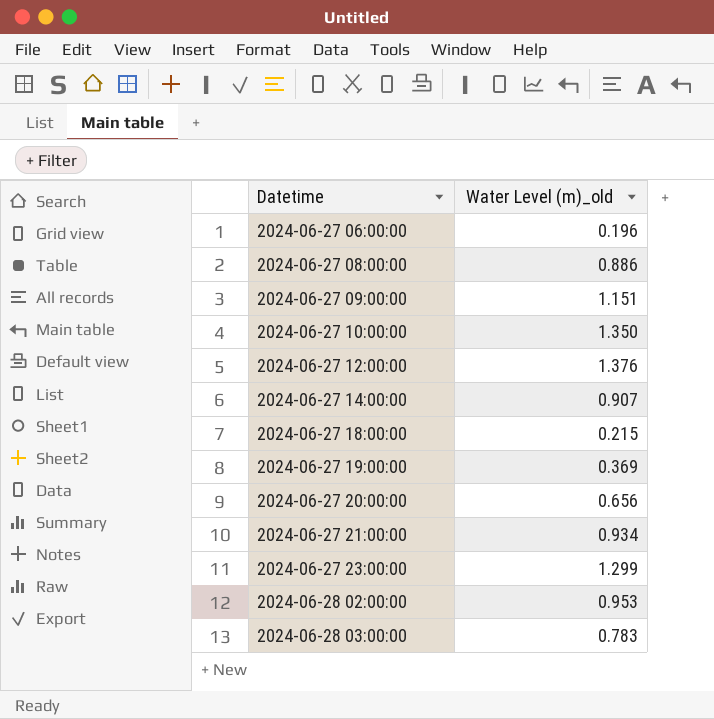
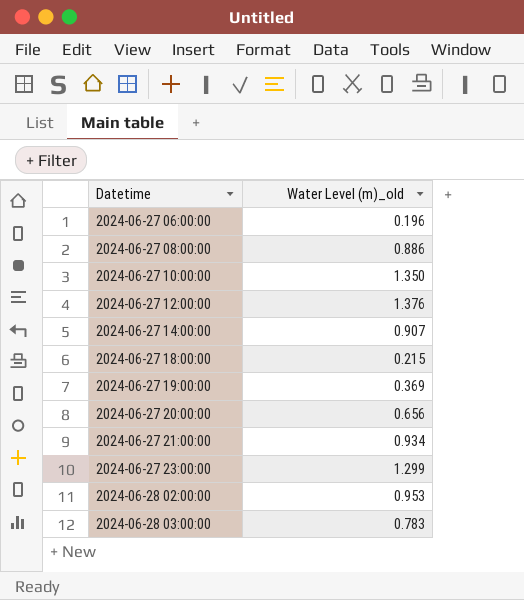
row 2024-06-27 09:00:00: 1.151 -> none

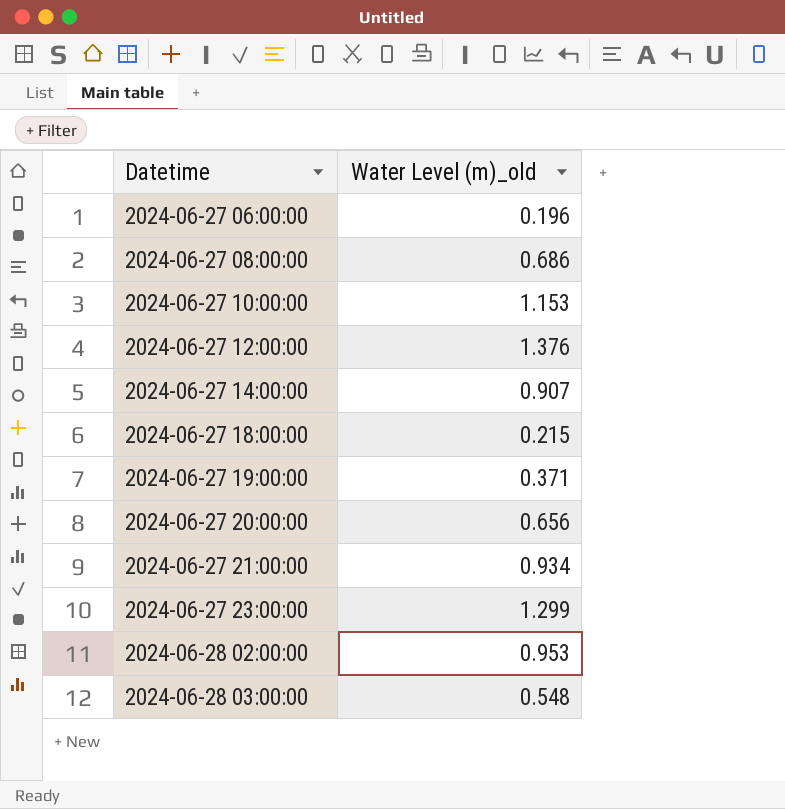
2024-06-27 08:00:00 | Water Level (m)_old: 0.886 -> 0.686
2024-06-27 10:00:00 | Water Level (m)_old: 1.350 -> 1.153
2024-06-27 19:00:00 | Water Level (m)_old: 0.369 -> 0.371
2024-06-28 03:00:00 | Water Level (m)_old: 0.783 -> 0.548

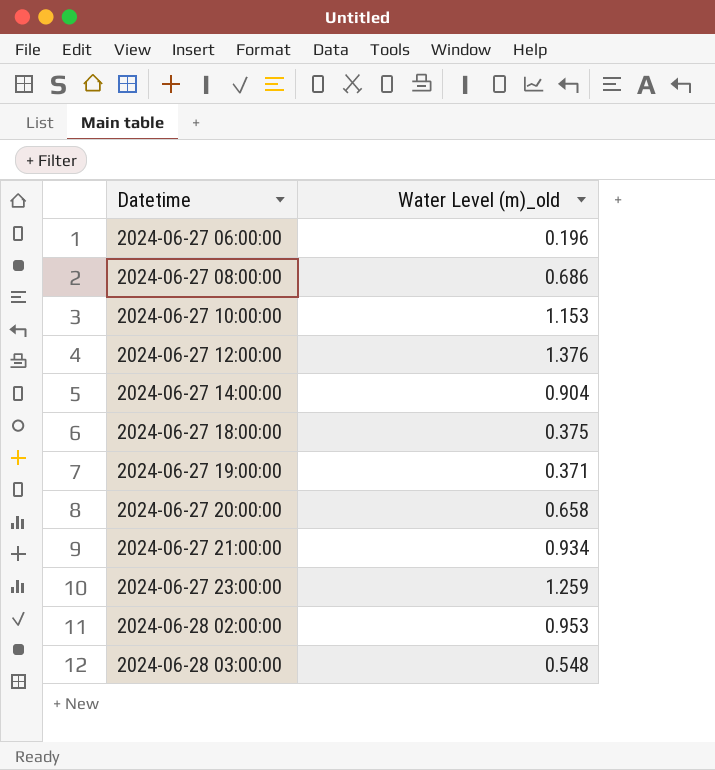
2024-06-27 14:00:00 | Water Level (m)_old: 0.907 -> 0.904
2024-06-27 18:00:00 | Water Level (m)_old: 0.215 -> 0.375
2024-06-27 20:00:00 | Water Level (m)_old: 0.656 -> 0.658
2024-06-27 23:00:00 | Water Level (m)_old: 1.299 -> 1.259

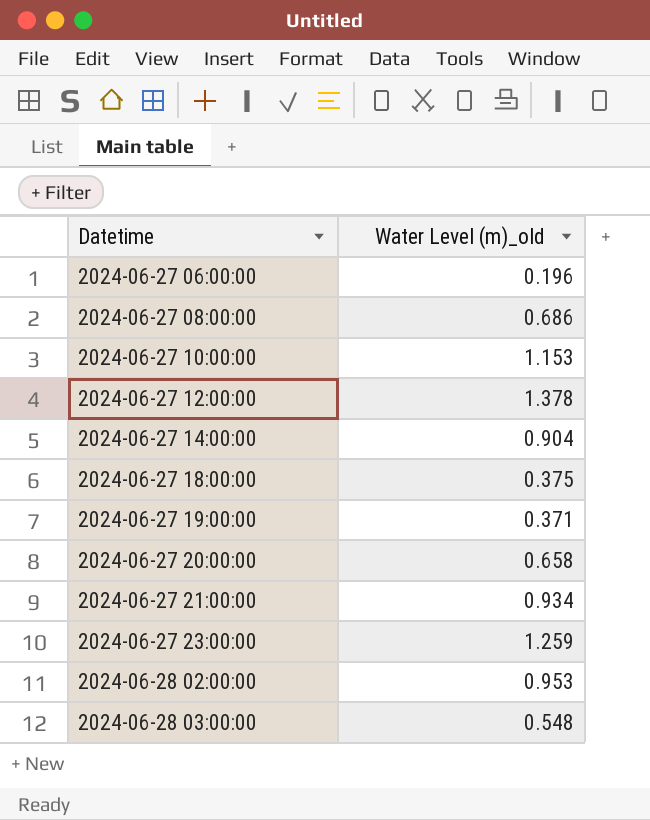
2024-06-27 12:00:00 | Water Level (m)_old: 1.376 -> 1.378

